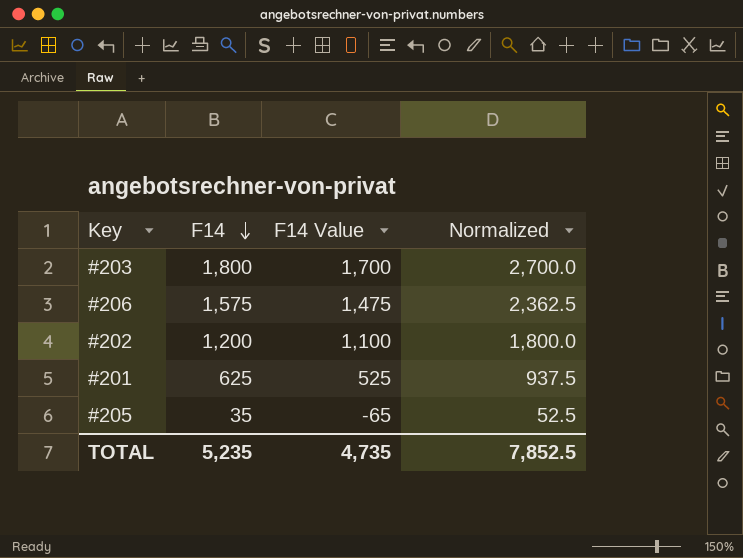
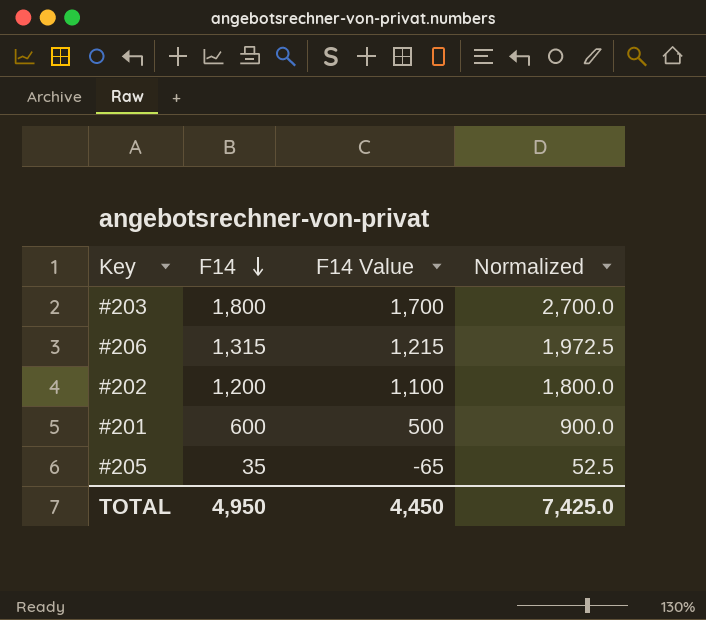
#206 | F14: 1,575 -> 1,315
#206 | F14 Value: 1,475 -> 1,215
#206 | Normalized: 2,362.5 -> 1,972.5
#201 | F14: 625 -> 600
#201 | F14 Value: 525 -> 500
#201 | Normalized: 937.5 -> 900.0
TOTAL | F14: 5,235 -> 4,950
TOTAL | F14 Value: 4,735 -> 4,450
TOTAL | Normalized: 7,852.5 -> 7,425.0

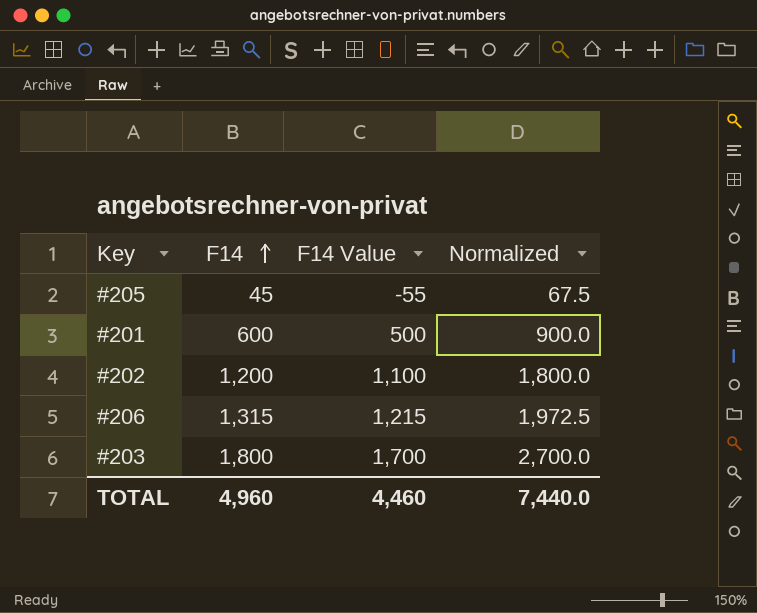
row order: F14 descending -> F14 ascending
#205 | F14: 35 -> 45
#205 | F14 Value: -65 -> -55
#205 | Normalized: 52.5 -> 67.5
TOTAL | F14: 4,950 -> 4,960
TOTAL | F14 Value: 4,450 -> 4,460
TOTAL | Normalized: 7,425.0 -> 7,440.0

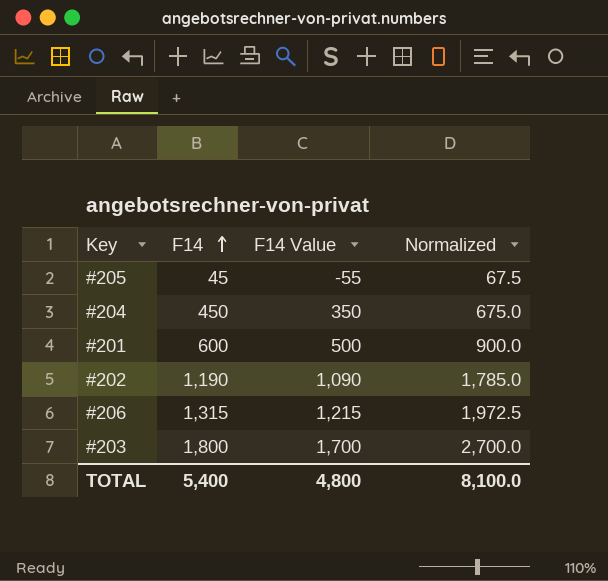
row #204: none -> 450 | 350 | 675.0
#202 | F14: 1,200 -> 1,190
#202 | F14 Value: 1,100 -> 1,090
#202 | Normalized: 1,800.0 -> 1,785.0
TOTAL | F14: 4,960 -> 5,400
TOTAL | F14 Value: 4,460 -> 4,800
TOTAL | Normalized: 7,440.0 -> 8,100.0

